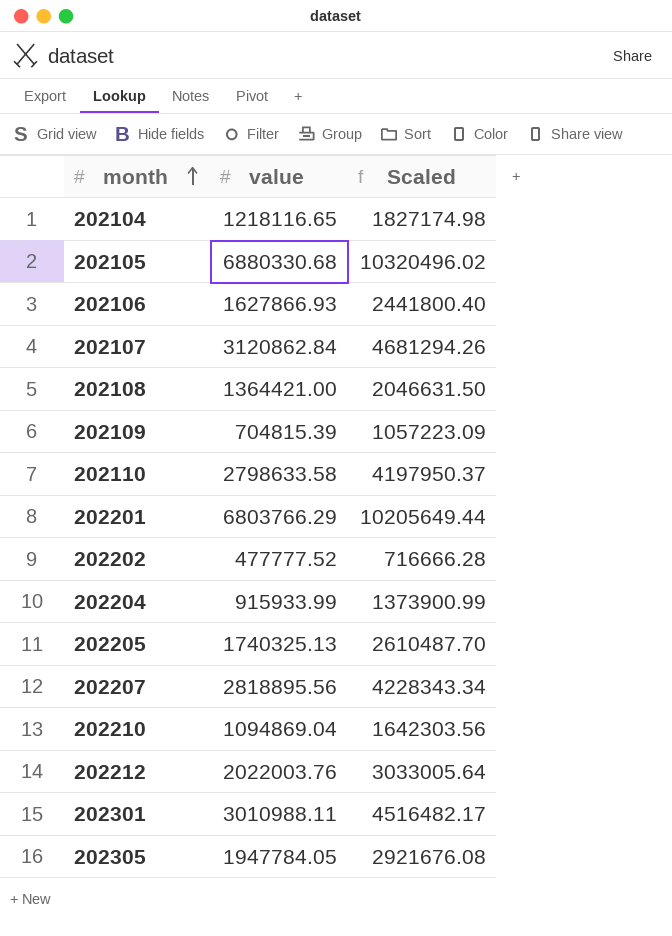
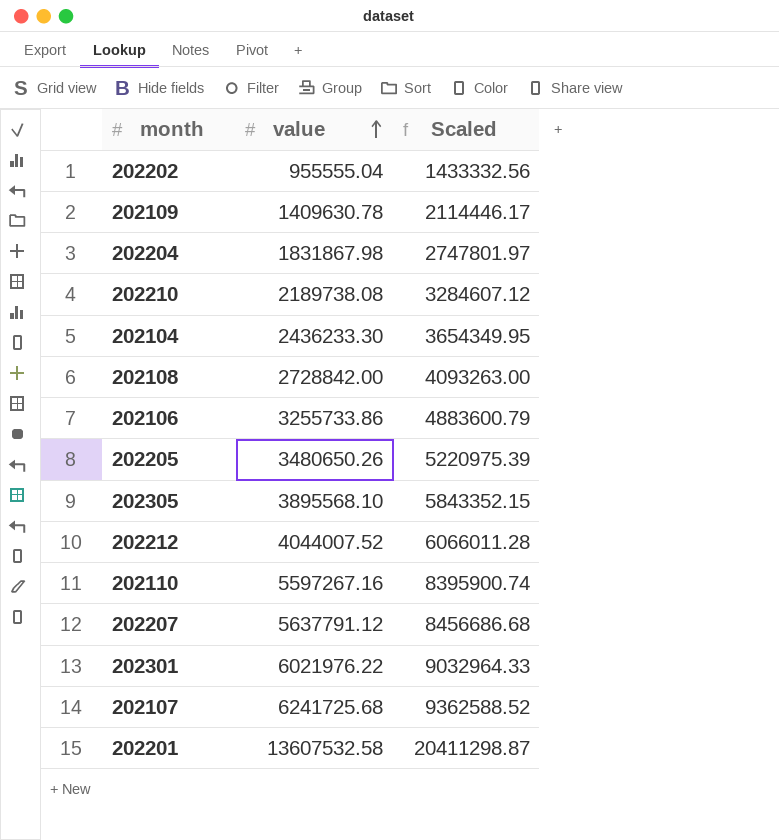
row order: month ascending -> value ascending
row 202105: 6880330.68 | 10320496.02 -> none
202202 | value: 477777.52 -> 955555.04
202202 | Scaled: 716666.28 -> 1433332.56
202109 | value: 704815.39 -> 1409630.78
202109 | Scaled: 1057223.09 -> 2114446.17
202204 | value: 915933.99 -> 1831867.98
202204 | Scaled: 1373900.99 -> 2747801.97
202210 | value: 1094869.04 -> 2189738.08
202210 | Scaled: 1642303.56 -> 3284607.12
202104 | value: 1218116.65 -> 2436233.30
202104 | Scaled: 1827174.98 -> 3654349.95
202108 | value: 1364421.00 -> 2728842.00
202108 | Scaled: 2046631.50 -> 4093263.00
202106 | value: 1627866.93 -> 3255733.86
202106 | Scaled: 2441800.40 -> 4883600.79
202205 | value: 1740325.13 -> 3480650.26
202205 | Scaled: 2610487.70 -> 5220975.39
202305 | value: 1947784.05 -> 3895568.10
202305 | Scaled: 2921676.08 -> 5843352.15
202212 | value: 2022003.76 -> 4044007.52
202212 | Scaled: 3033005.64 -> 6066011.28
202110 | value: 2798633.58 -> 5597267.16
202110 | Scaled: 4197950.37 -> 8395900.74
202207 | value: 2818895.56 -> 5637791.12
202207 | Scaled: 4228343.34 -> 8456686.68
202301 | value: 3010988.11 -> 6021976.22
202301 | Scaled: 4516482.17 -> 9032964.33
202107 | value: 3120862.84 -> 6241725.68
202107 | Scaled: 4681294.26 -> 9362588.52
202201 | value: 6803766.29 -> 13607532.58
202201 | Scaled: 10205649.44 -> 20411298.87

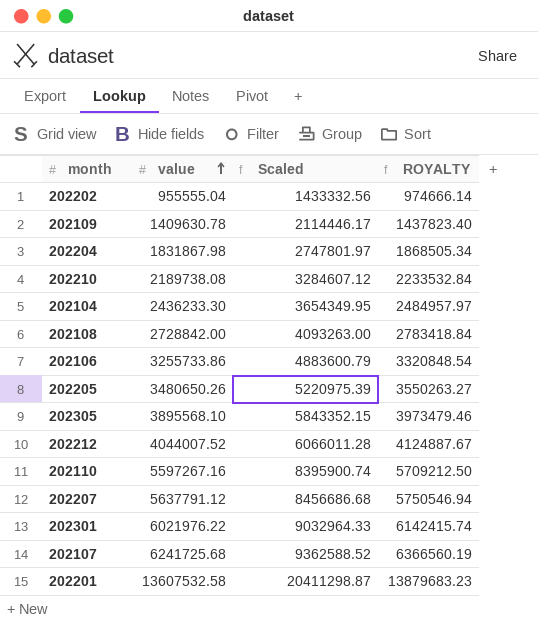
column ROYALTY | formula: none -> [value] * 1.02

